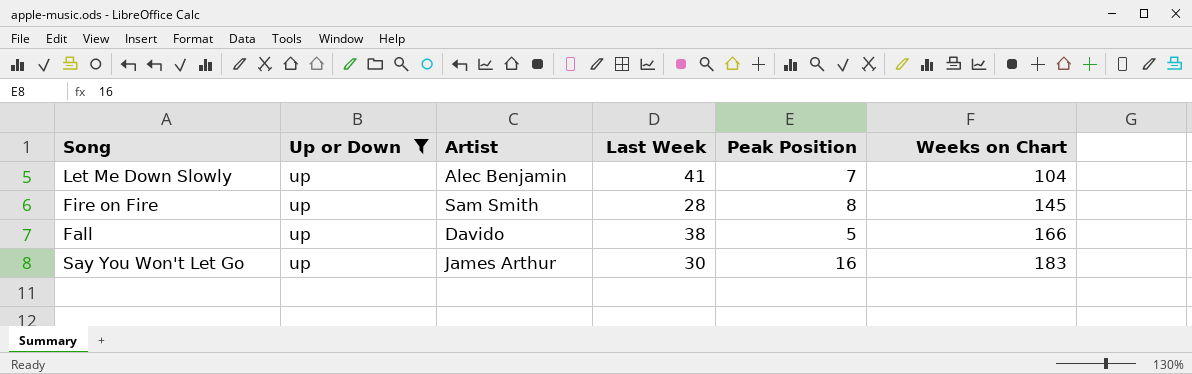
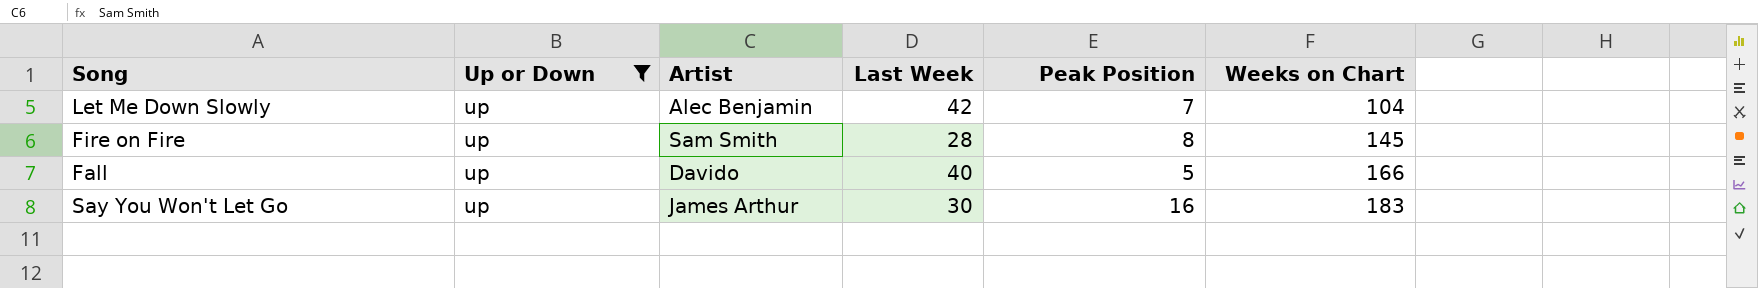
Let Me Down Slowly | Last Week: 41 -> 42
Fall | Last Week: 38 -> 40

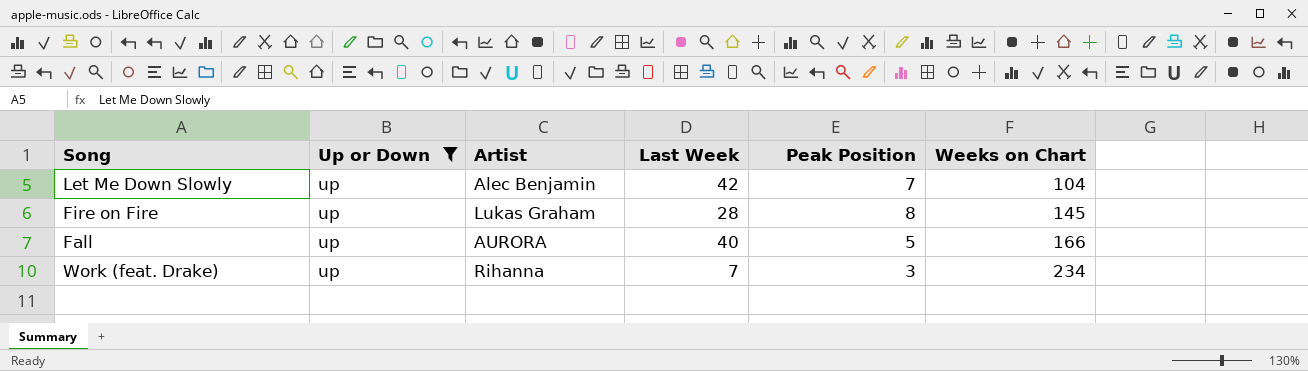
row Say You Won't Let Go: up | James Arthur | 30 | 16 | 183 -> none
Fire on Fire | Artist: Sam Smith -> Lukas Graham
Fall | Artist: Davido -> AURORA
row Work (feat. Drake): none -> up | Rihanna | 7 | 3 | 234

